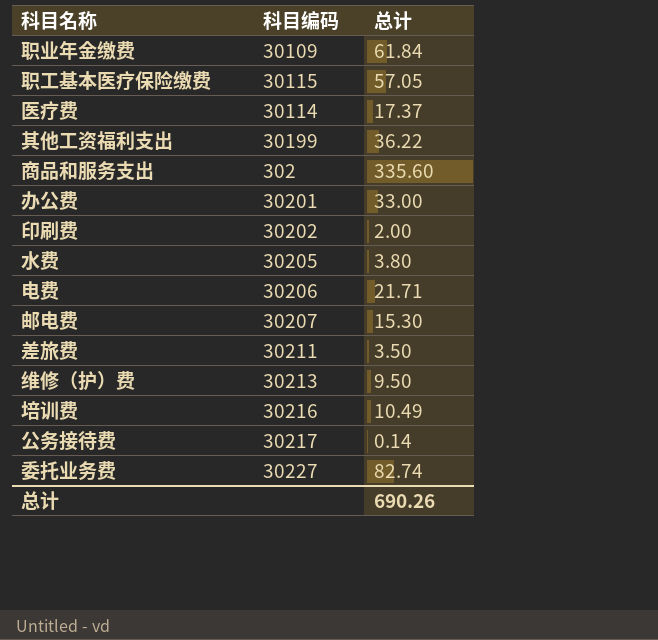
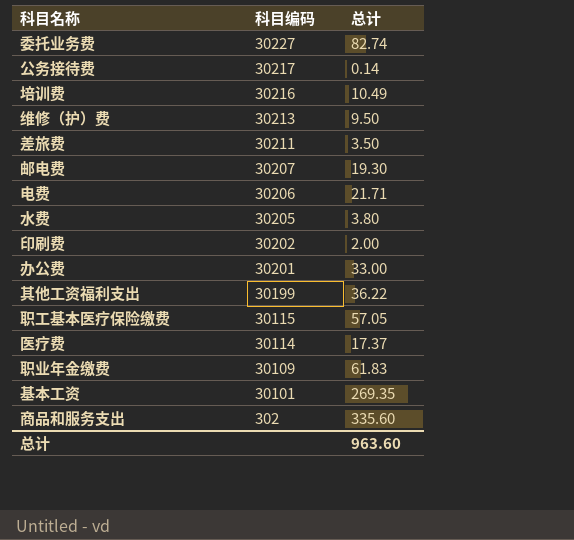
row order: none -> 科目编码 descending
邮电费 | 总计: 15.30 -> 19.30
职业年金缴费 | 总计: 61.84 -> 61.83
row 基本工资: none -> 30101 | 269.35
总计 | 总计: 690.26 -> 963.60

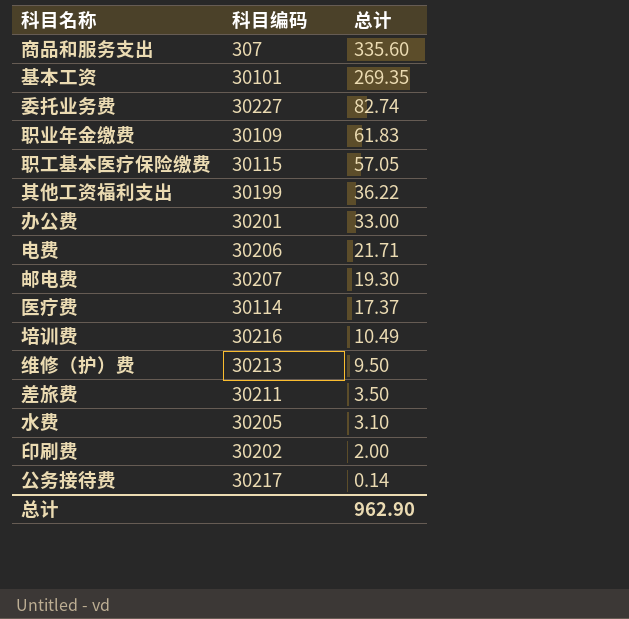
row order: 科目编码 descending -> 总计 descending
商品和服务支出 | 科目编码: 302 -> 307
水费 | 总计: 3.80 -> 3.10
总计 | 总计: 963.60 -> 962.90

